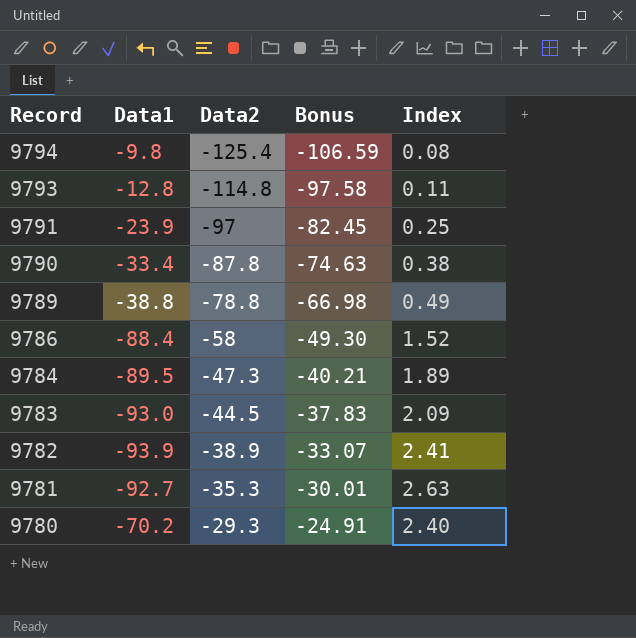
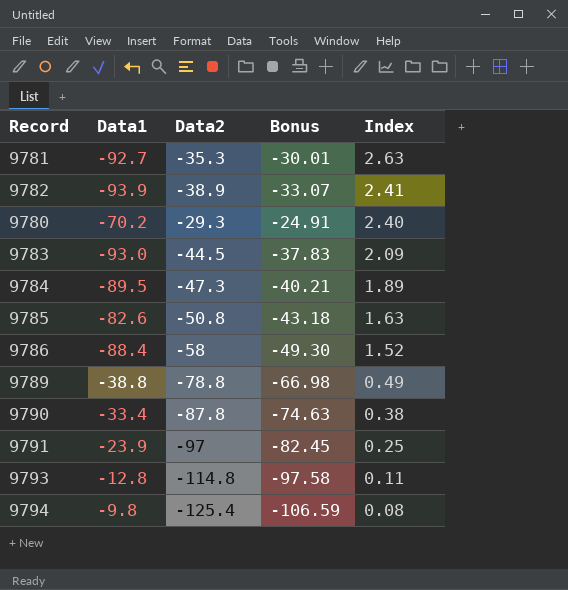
row order: Record descending -> Index descending
row 9785: none -> -82.6 | -50.8 | -43.18 | 1.63

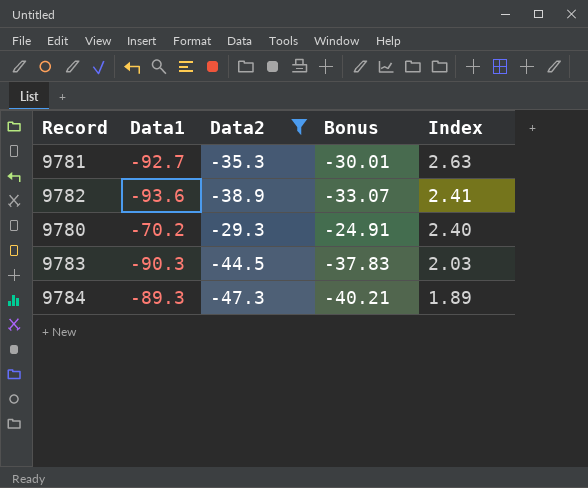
filter: none -> Data2 >= -47.3
9782 | Data1: -93.9 -> -93.6
9783 | Data1: -93.0 -> -90.3
9783 | Index: 2.09 -> 2.03
9784 | Data1: -89.5 -> -89.3

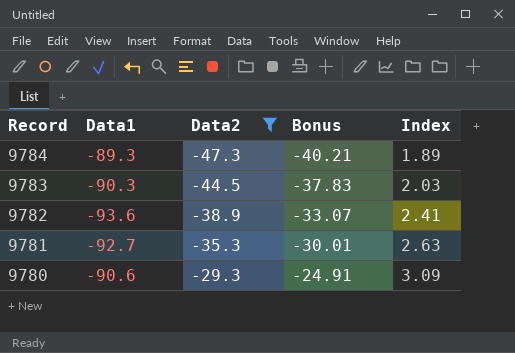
row order: Index descending -> Record descending
9780 | Data1: -70.2 -> -90.6
9780 | Index: 2.40 -> 3.09

